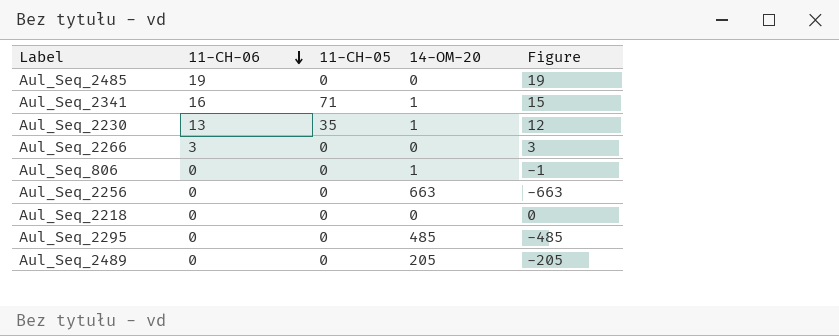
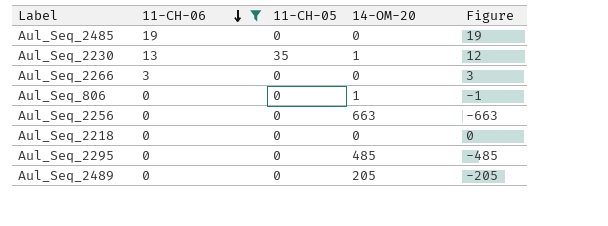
filter: none -> 11-CH-06 != 16

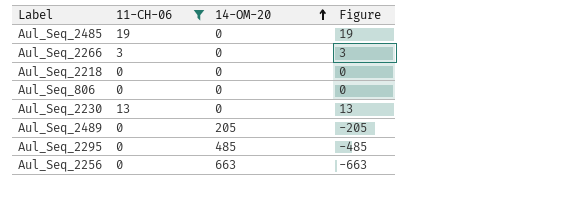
row order: 11-CH-06 descending -> 14-OM-20 ascending
column 11-CH-05 | position: 3 -> none
Aul_Seq_806 | 14-OM-20: 1 -> 0
Aul_Seq_806 | Figure: -1 -> 0
Aul_Seq_2230 | 14-OM-20: 1 -> 0
Aul_Seq_2230 | Figure: 12 -> 13

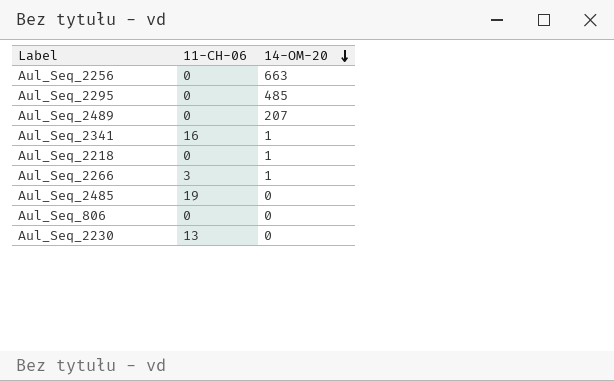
filter: 11-CH-06 != 16 -> none
row order: 14-OM-20 ascending -> 14-OM-20 descending
column Figure | formula: [11-CH-06] - [14-OM-20] -> none
Aul_Seq_2489 | 14-OM-20: 205 -> 207
Aul_Seq_2218 | 14-OM-20: 0 -> 1
Aul_Seq_2266 | 14-OM-20: 0 -> 1

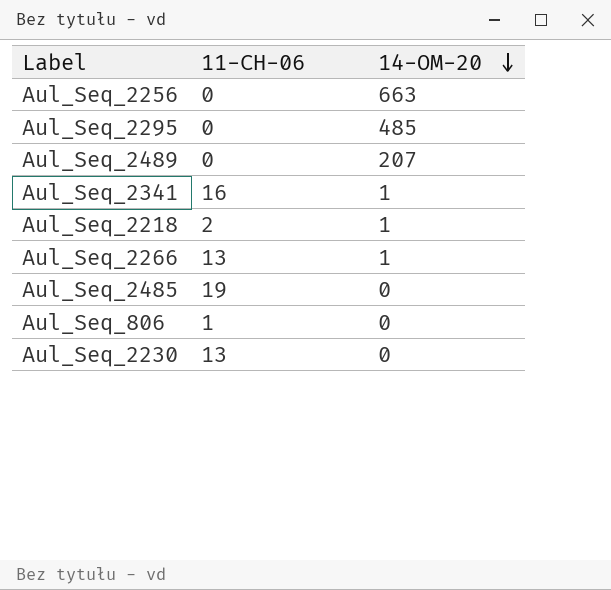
Aul_Seq_2218 | 11-CH-06: 0 -> 2
Aul_Seq_2266 | 11-CH-06: 3 -> 13
Aul_Seq_806 | 11-CH-06: 0 -> 1

